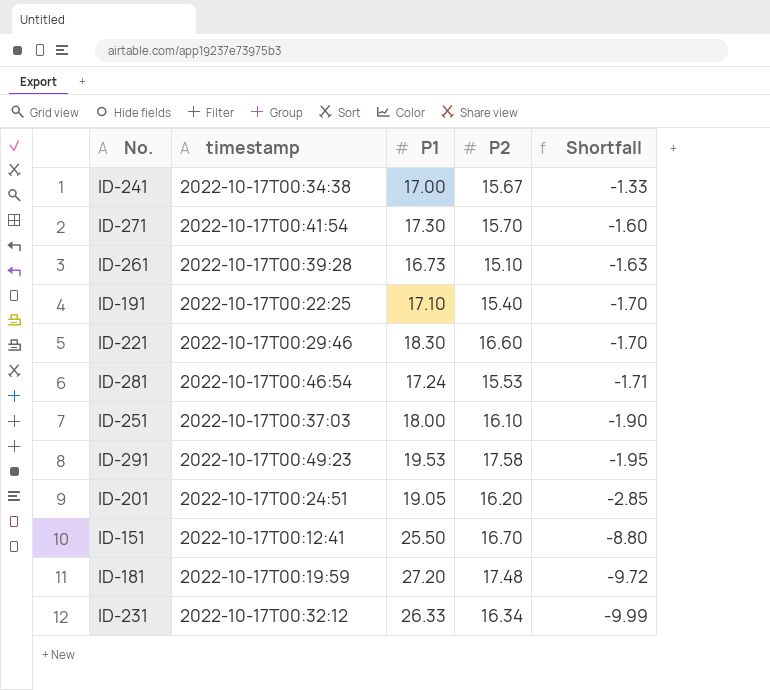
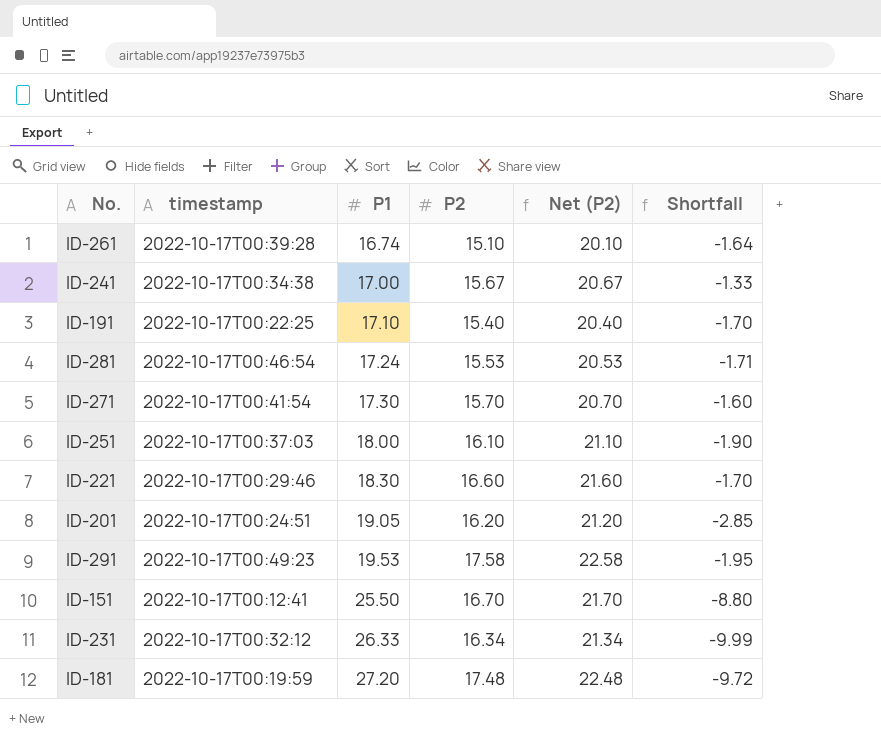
row order: Shortfall descending -> P1 ascending
column Net (P2) | formula: none -> [P2] + 5
ID-261 | P1: 16.73 -> 16.74
ID-261 | Shortfall: -1.63 -> -1.64

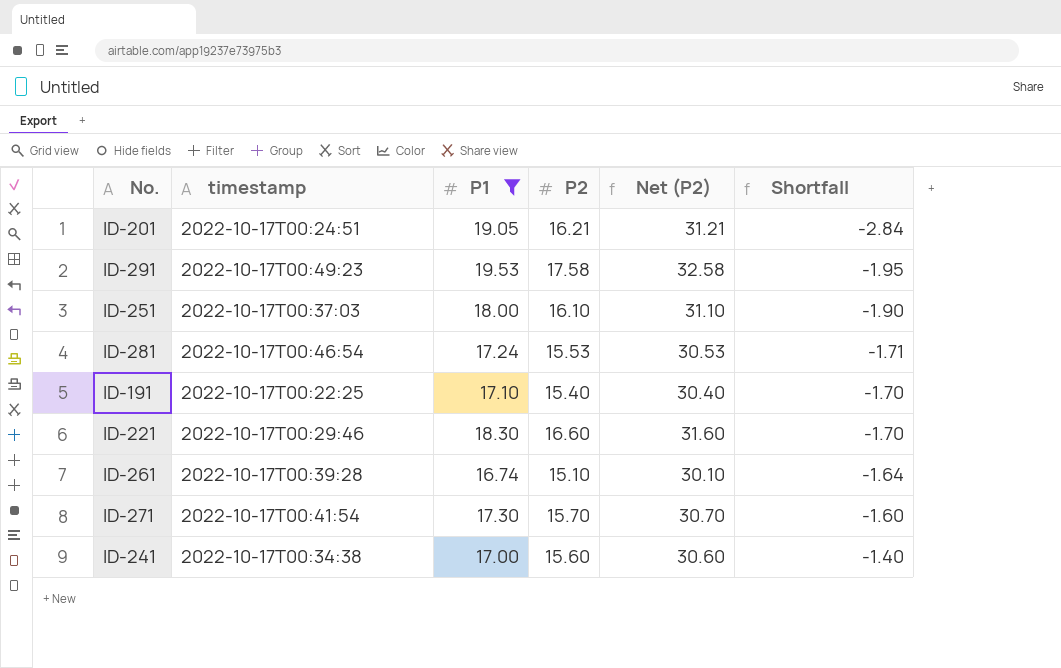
filter: none -> P1 <= 19.53
row order: P1 ascending -> Shortfall ascending
column Net (P2) | formula: [P2] + 5 -> [P2] + 15
ID-201 | P2: 16.20 -> 16.21
ID-201 | Shortfall: -2.85 -> -2.84
ID-241 | P2: 15.67 -> 15.60
ID-241 | Shortfall: -1.33 -> -1.40

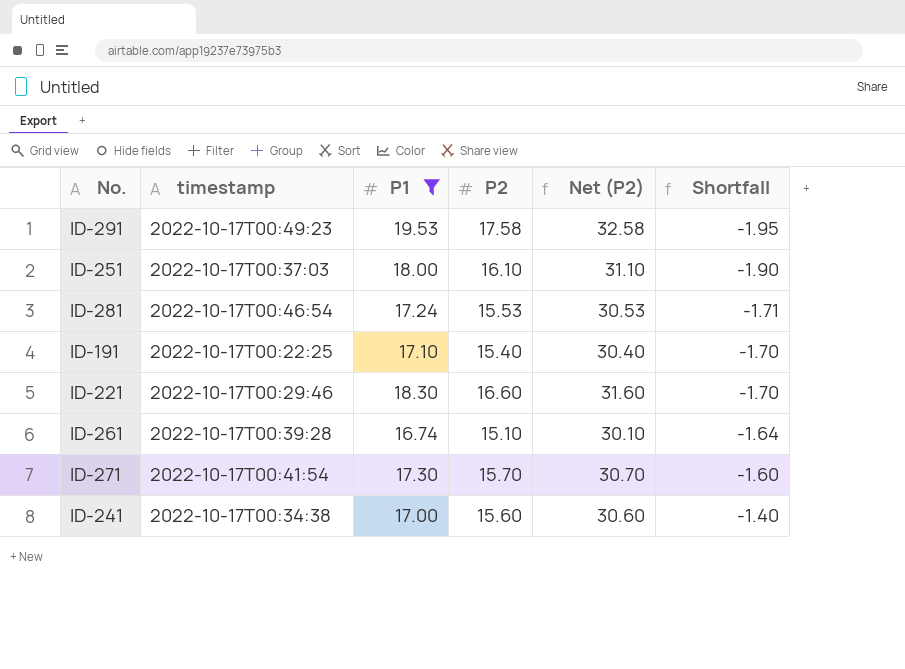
row ID-201: 2022-10-17T00:24:51 | 19.05 | 16.21 | 31.21 | -2.84 -> none

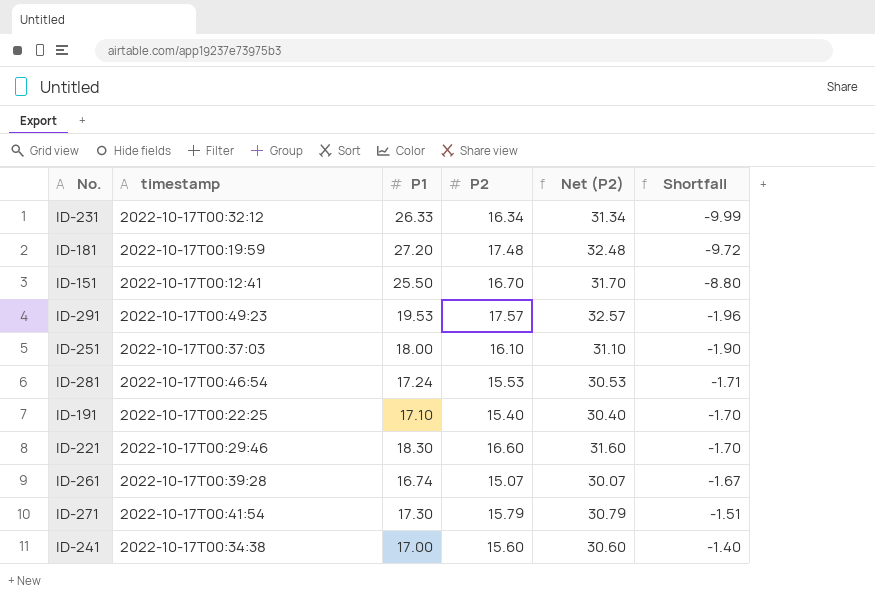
filter: P1 <= 19.53 -> none
ID-291 | P2: 17.58 -> 17.57
ID-291 | Net (P2): 32.58 -> 32.57
ID-291 | Shortfall: -1.95 -> -1.96
ID-261 | P2: 15.10 -> 15.07
ID-261 | Net (P2): 30.10 -> 30.07
ID-261 | Shortfall: -1.64 -> -1.67
ID-271 | P2: 15.70 -> 15.79
ID-271 | Net (P2): 30.70 -> 30.79
ID-271 | Shortfall: -1.60 -> -1.51

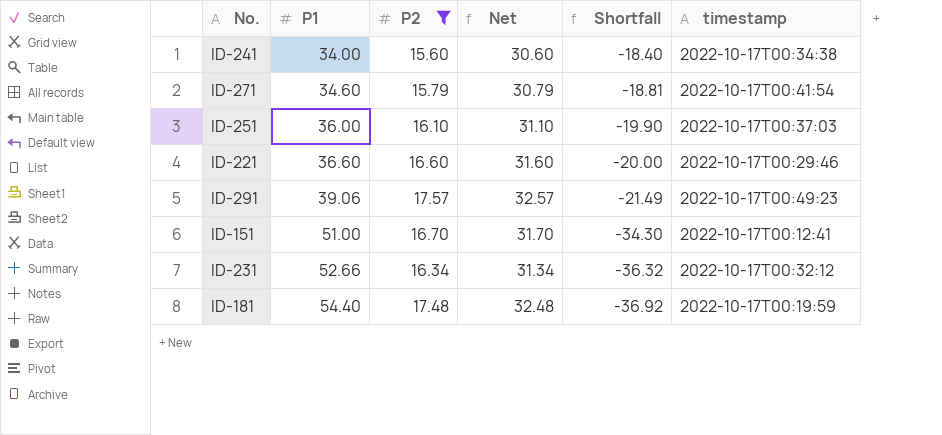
filter: none -> P2 >= 15.60
row order: Shortfall ascending -> P1 ascending
column name: Net (P2) -> Net
column timestamp | position: 2 -> 6
ID-241 | P1: 17.00 -> 34.00
ID-241 | Shortfall: -1.40 -> -18.40
ID-271 | P1: 17.30 -> 34.60
ID-271 | Shortfall: -1.51 -> -18.81
ID-251 | P1: 18.00 -> 36.00
ID-251 | Shortfall: -1.90 -> -19.90
ID-221 | P1: 18.30 -> 36.60
ID-221 | Shortfall: -1.70 -> -20.00
ID-291 | P1: 19.53 -> 39.06
ID-291 | Shortfall: -1.96 -> -21.49
ID-151 | P1: 25.50 -> 51.00
ID-151 | Shortfall: -8.80 -> -34.30
ID-231 | P1: 26.33 -> 52.66
ID-231 | Shortfall: -9.99 -> -36.32
ID-181 | P1: 27.20 -> 54.40
ID-181 | Shortfall: -9.72 -> -36.92

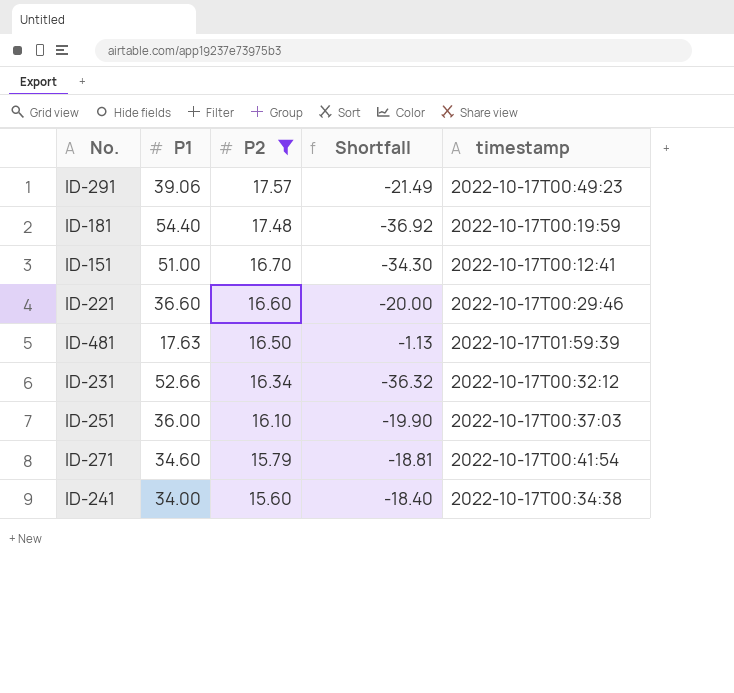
row order: P1 ascending -> P2 descending
column Net | formula: [P2] + 15 -> none
row ID-481: none -> 17.63 | 16.50 | -1.13 | 2022-10-17T01:59:39

